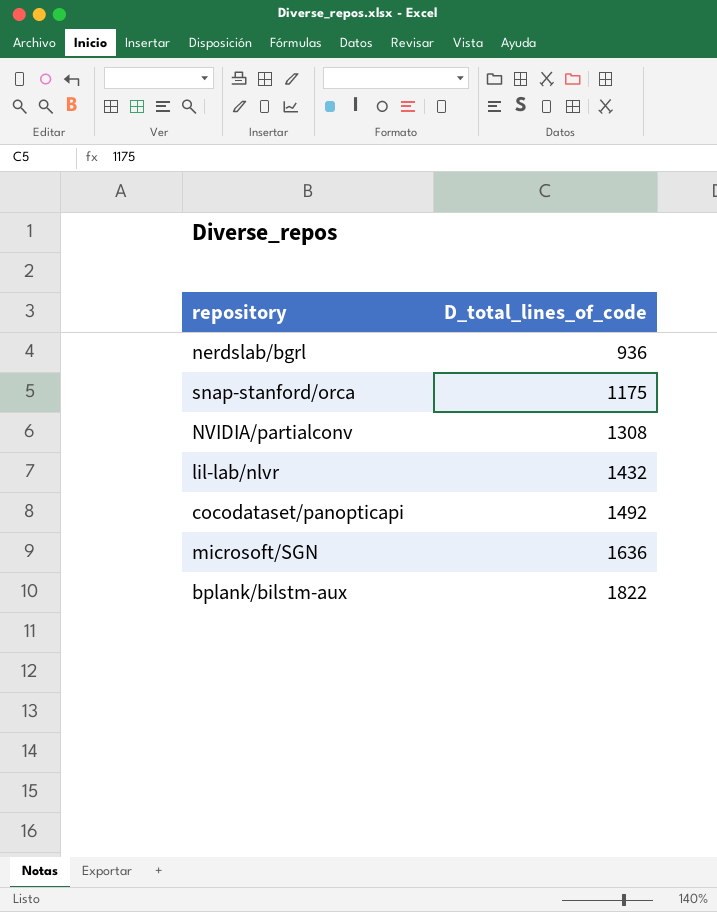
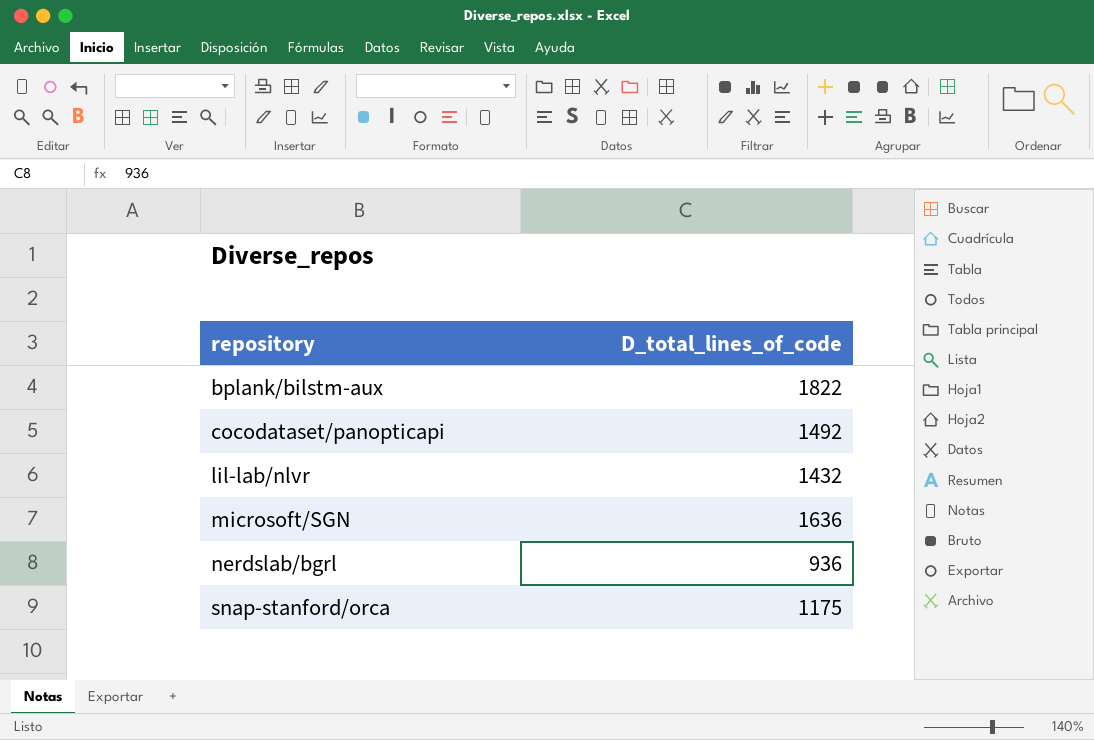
row order: D_total_lines_of_code ascending -> repository ascending
row NVIDIA/partialconv: 1308 -> none

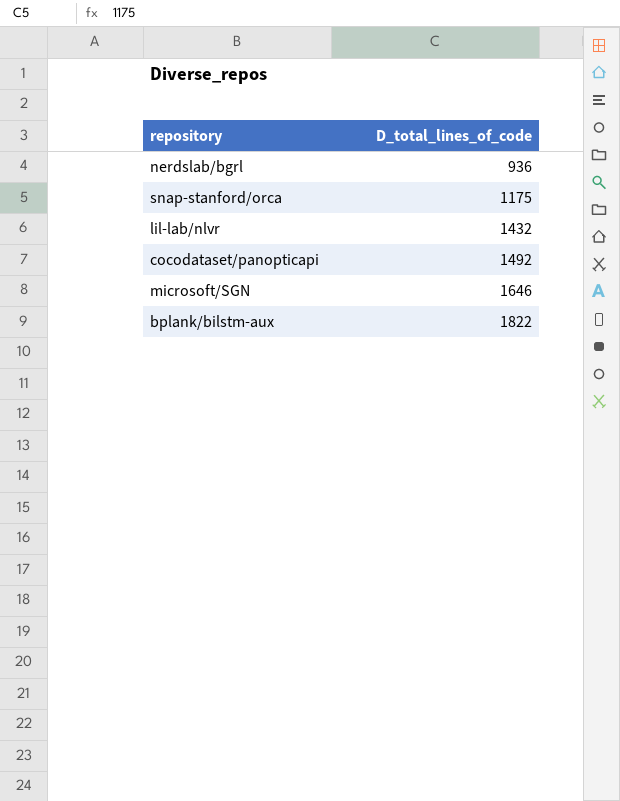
row order: repository ascending -> D_total_lines_of_code ascending
microsoft/SGN | D_total_lines_of_code: 1636 -> 1646

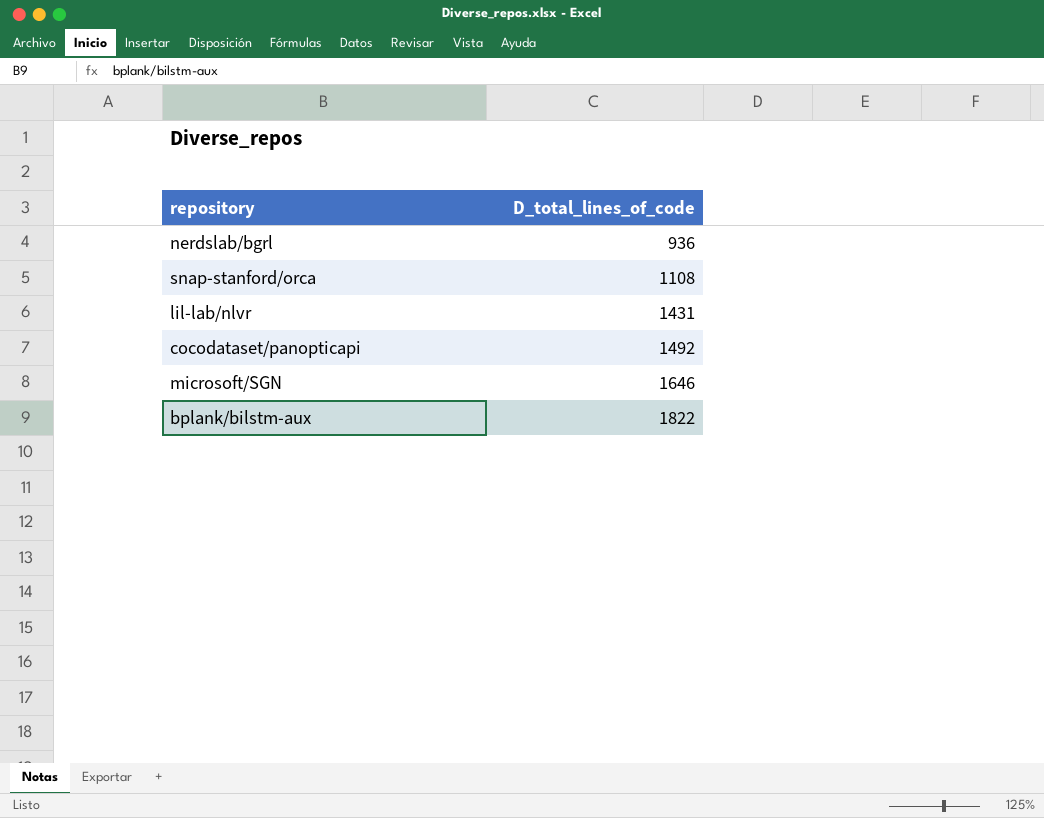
snap-stanford/orca | D_total_lines_of_code: 1175 -> 1108
lil-lab/nlvr | D_total_lines_of_code: 1432 -> 1431

